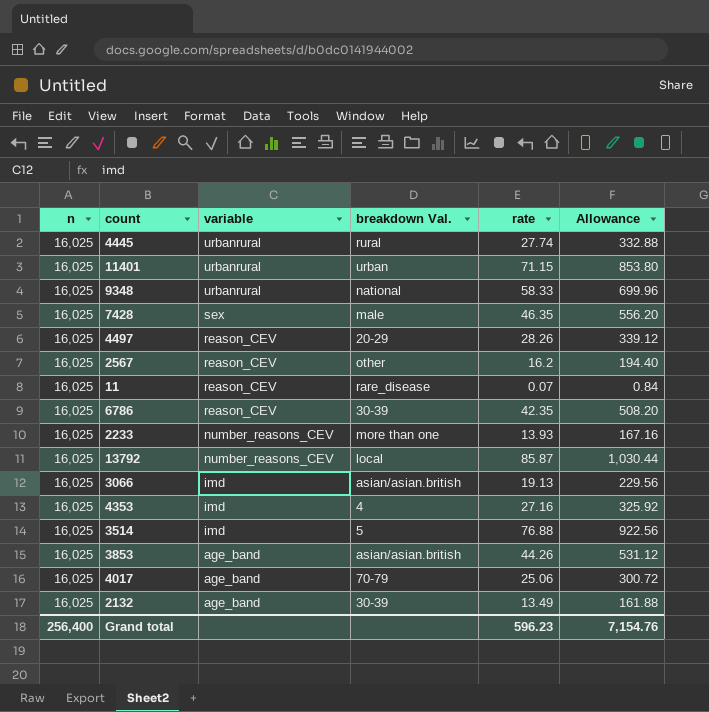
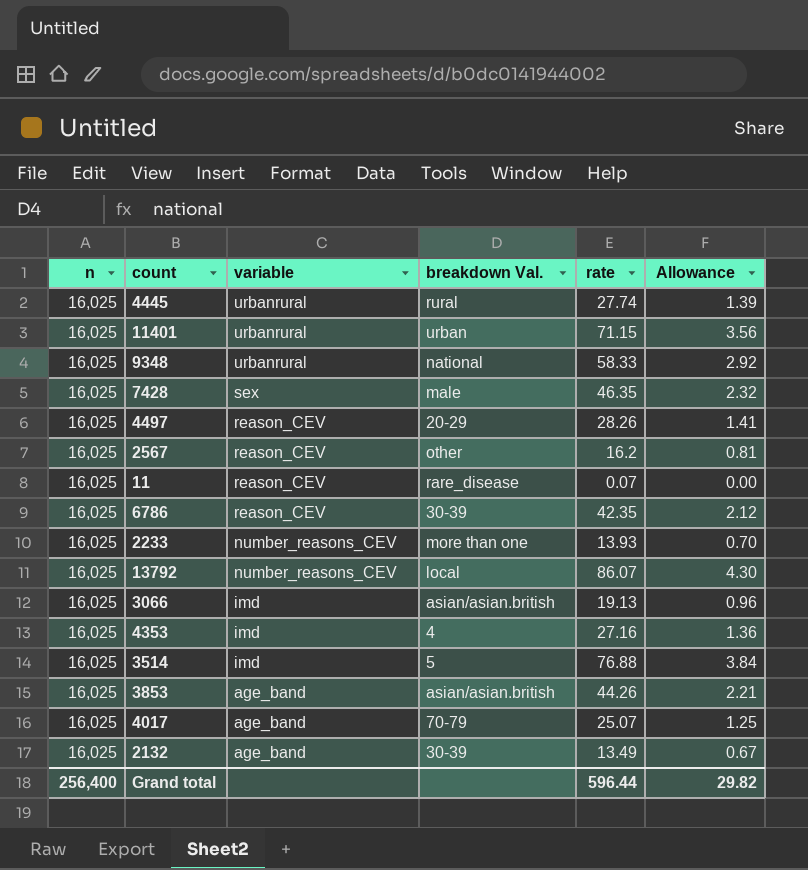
column Allowance | formula: [rate] * 12 -> [rate] * 0.05
13792 | rate: 85.87 -> 86.07
4017 | rate: 25.06 -> 25.07
Grand total | rate: 596.23 -> 596.44
Grand total | Allowance: 7,154.76 -> 29.82

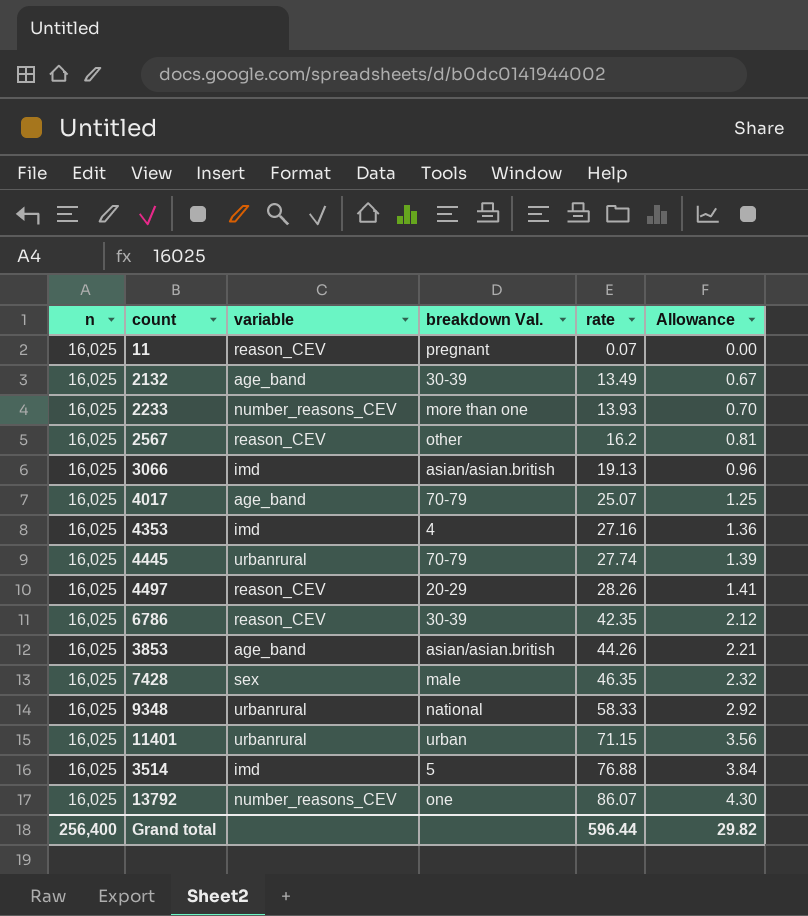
row order: variable descending -> rate ascending
11 | breakdown Val.: rare_disease -> pregnant
4445 | breakdown Val.: rural -> 70-79
13792 | breakdown Val.: local -> one

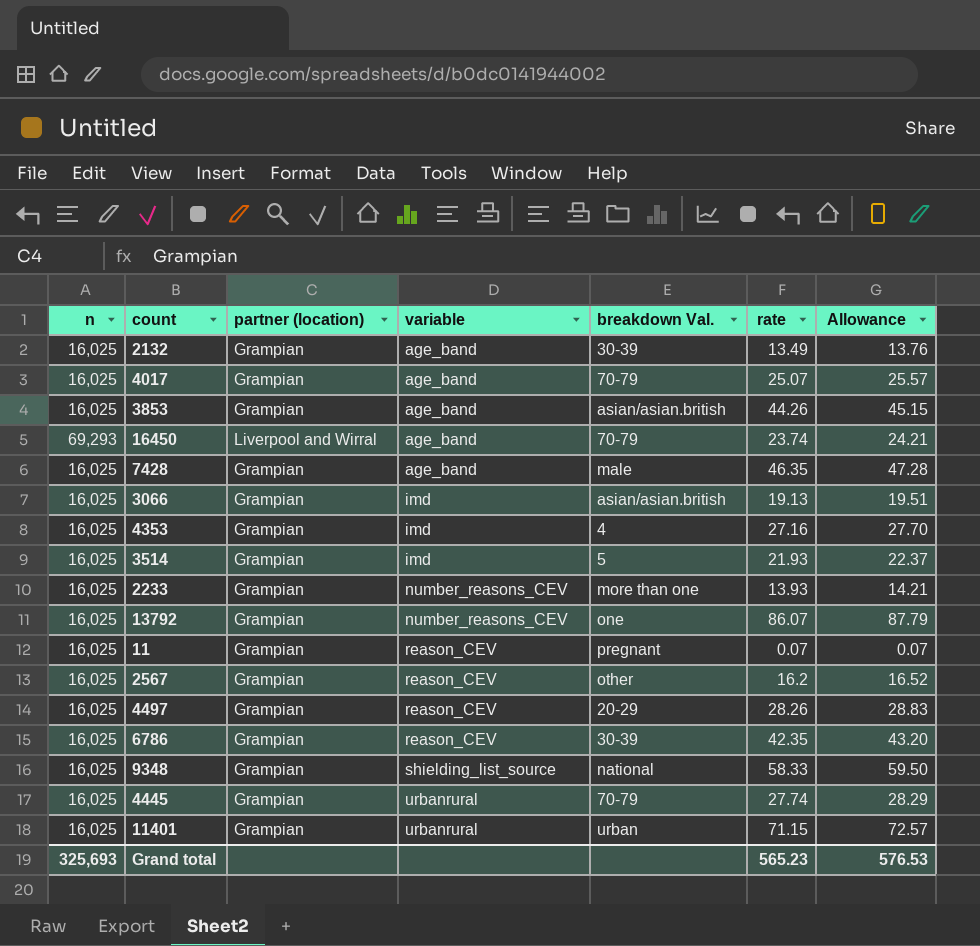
row order: rate ascending -> variable ascending
column partner (location) | position: none -> 3
column Allowance | formula: [rate] * 0.05 -> [rate] * 1.02
row 16450: none -> 69,293 | Liverpool and Wirral | age_band | 70-79 | 23.74 | 24.21
7428 | variable: sex -> age_band
3514 | rate: 76.88 -> 21.93
9348 | variable: urbanrural -> shielding_list_source
Grand total | n: 256,400 -> 325,693
Grand total | rate: 596.44 -> 565.23
Grand total | Allowance: 29.82 -> 576.53

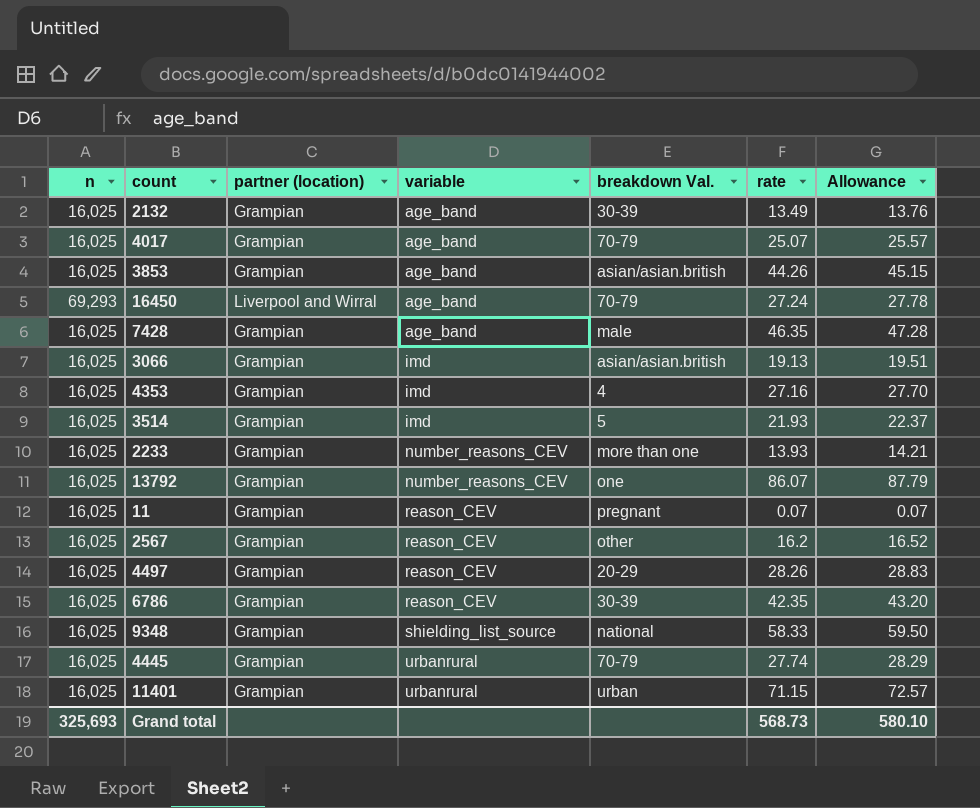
16450 | rate: 23.74 -> 27.24
16450 | Allowance: 24.21 -> 27.78
Grand total | rate: 565.23 -> 568.73
Grand total | Allowance: 576.53 -> 580.10

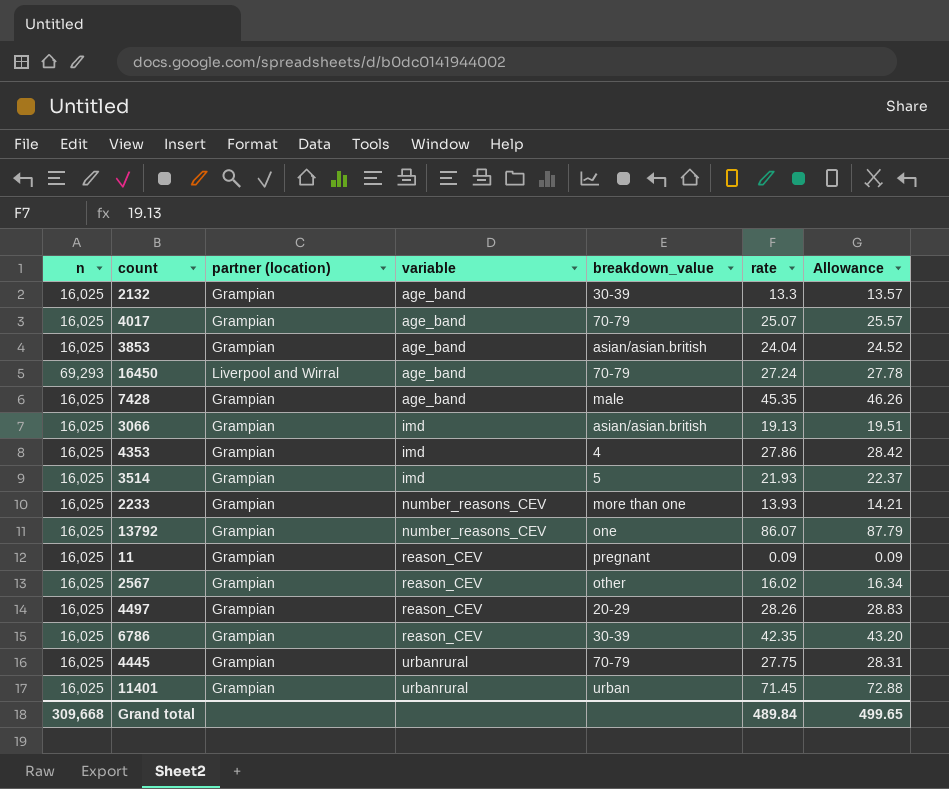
column name: breakdown Val. -> breakdown_value
row 9348: 16,025 | Grampian | shielding_list_source | national | 58.33 | 59.50 -> none
2132 | rate: 13.49 -> 13.3
2132 | Allowance: 13.76 -> 13.57
3853 | rate: 44.26 -> 24.04
3853 | Allowance: 45.15 -> 24.52
7428 | rate: 46.35 -> 45.35
7428 | Allowance: 47.28 -> 46.26
4353 | rate: 27.16 -> 27.86
4353 | Allowance: 27.70 -> 28.42
11 | rate: 0.07 -> 0.09
11 | Allowance: 0.07 -> 0.09
2567 | rate: 16.2 -> 16.02
2567 | Allowance: 16.52 -> 16.34
4445 | rate: 27.74 -> 27.75
4445 | Allowance: 28.29 -> 28.31
11401 | rate: 71.15 -> 71.45
11401 | Allowance: 72.57 -> 72.88
Grand total | n: 325,693 -> 309,668
Grand total | rate: 568.73 -> 489.84
Grand total | Allowance: 580.10 -> 499.65

